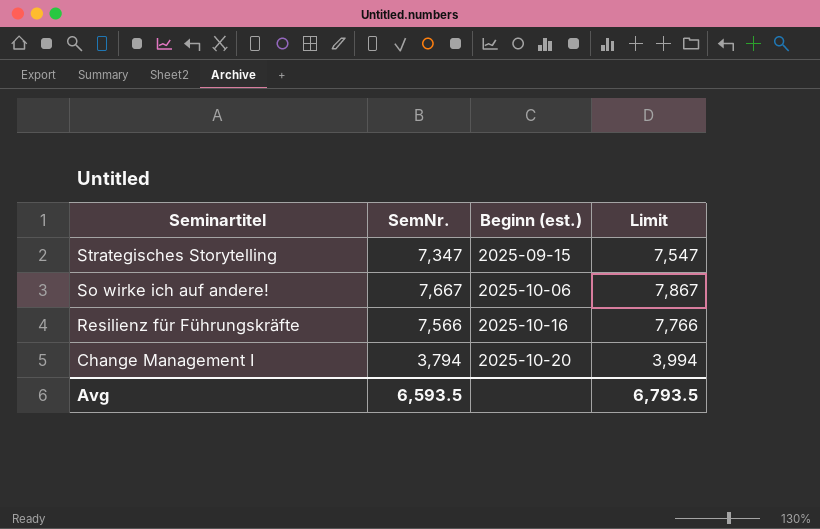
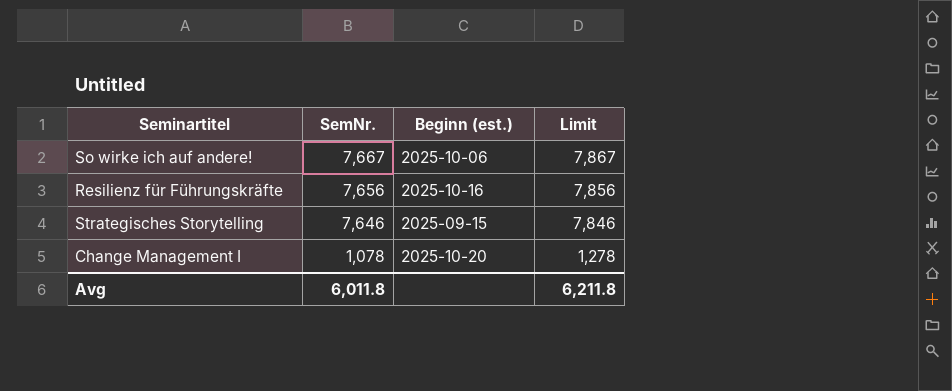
row order: Seminartitel descending -> SemNr. descending
Resilienz für Führungskräfte | SemNr.: 7,566 -> 7,656
Resilienz für Führungskräfte | Limit: 7,766 -> 7,856
Strategisches Storytelling | SemNr.: 7,347 -> 7,646
Strategisches Storytelling | Limit: 7,547 -> 7,846
Change Management I | SemNr.: 3,794 -> 1,078
Change Management I | Limit: 3,994 -> 1,278
Avg | SemNr.: 6,593.5 -> 6,011.8
Avg | Limit: 6,793.5 -> 6,211.8

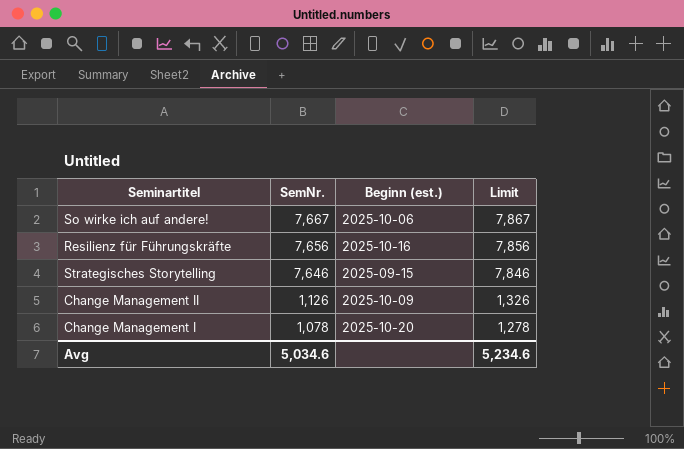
row Change Management II: none -> 1,126 | 2025-10-09 | 1,326
Avg | SemNr.: 6,011.8 -> 5,034.6
Avg | Limit: 6,211.8 -> 5,234.6

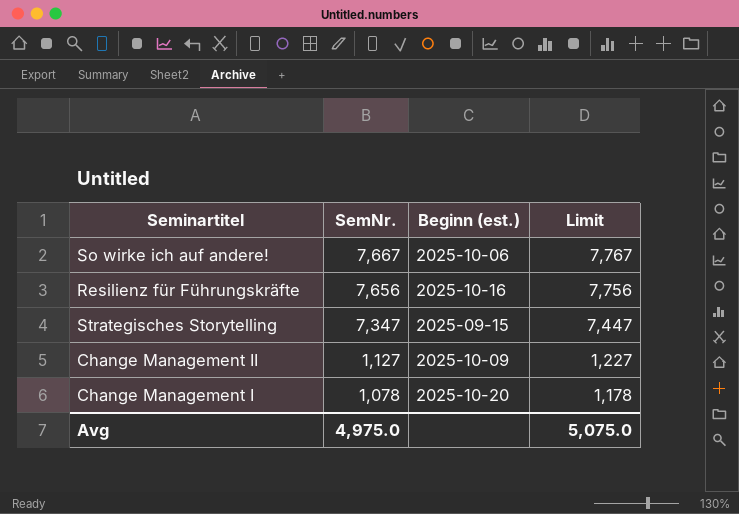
column Limit | formula: [SemNr.] + 200 -> [SemNr.] + 100
Strategisches Storytelling | SemNr.: 7,646 -> 7,347
Change Management II | SemNr.: 1,126 -> 1,127
Avg | SemNr.: 5,034.6 -> 4,975.0
Avg | Limit: 5,234.6 -> 5,075.0

